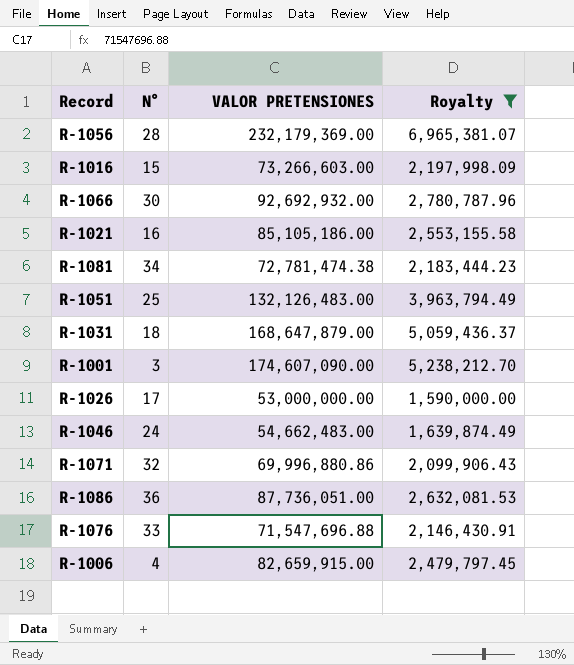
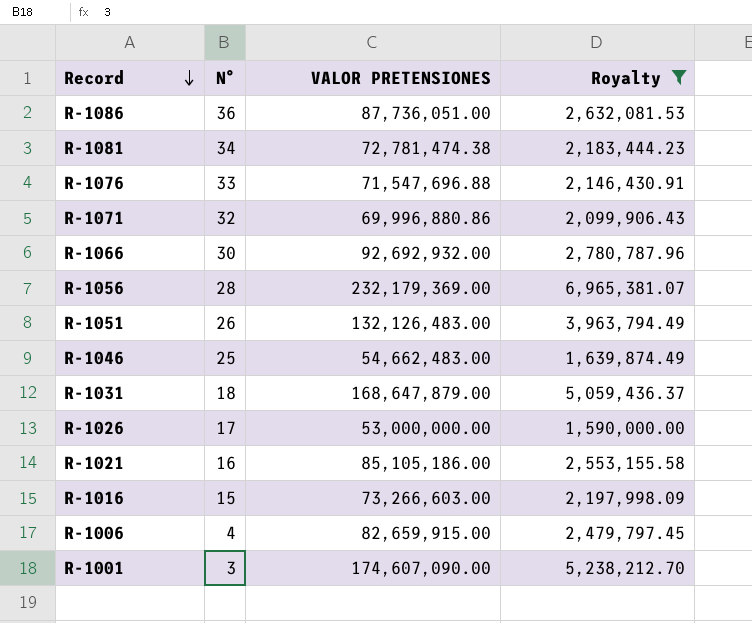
row order: none -> Record descending
R-1051 | N°: 25 -> 26
R-1046 | N°: 24 -> 25

